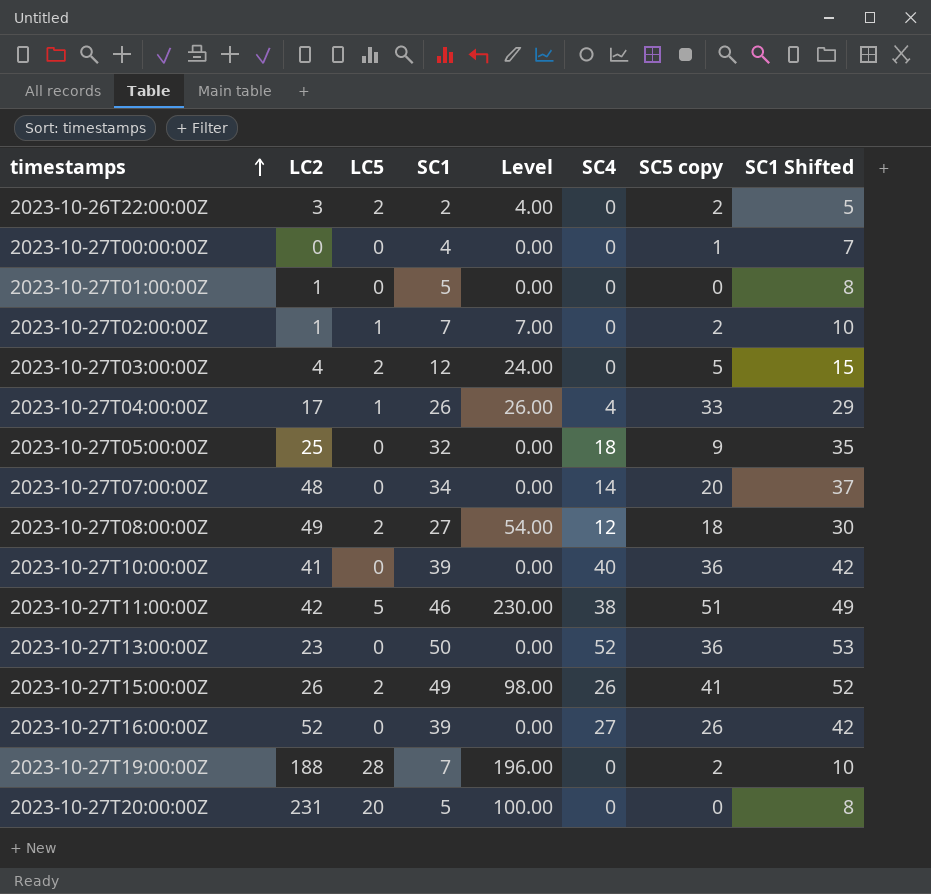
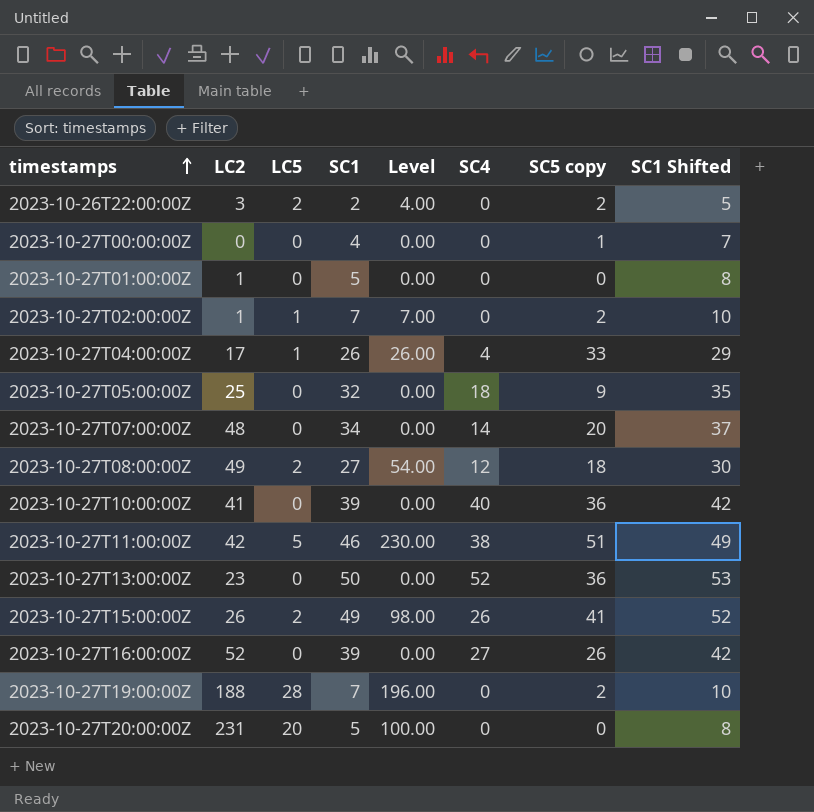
row 2023-10-27T03:00:00Z: 4 | 2 | 12 | 24.00 | 0 | 5 | 15 -> none

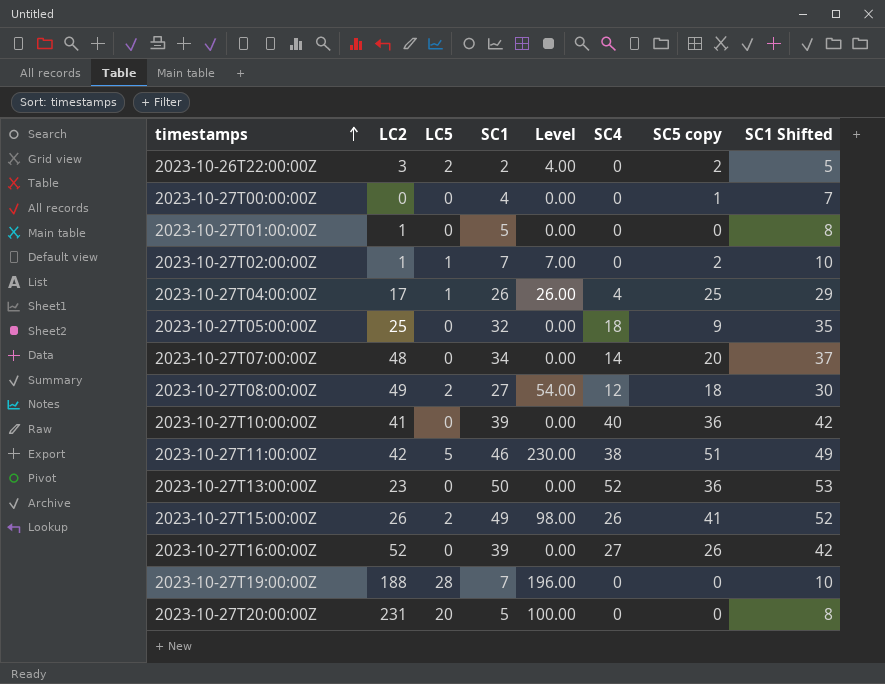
2023-10-27T04:00:00Z | SC5 copy: 33 -> 25
2023-10-27T19:00:00Z | SC5 copy: 2 -> 0

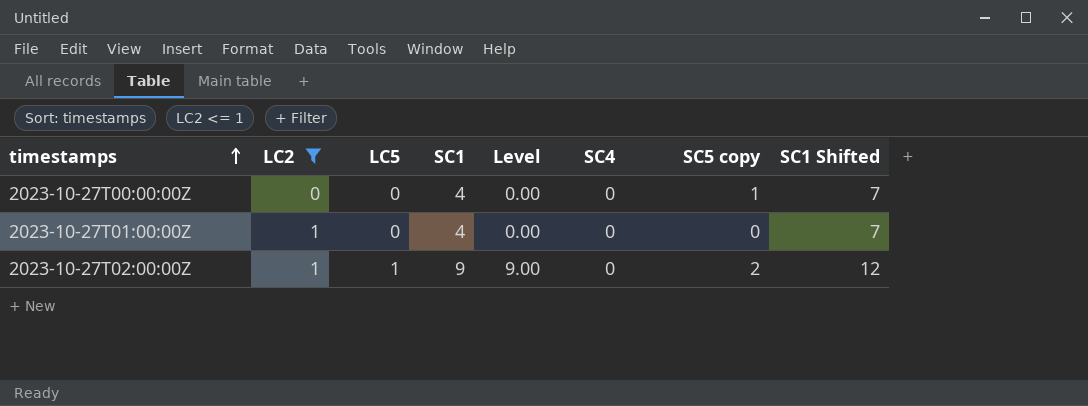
filter: none -> LC2 <= 1
2023-10-27T01:00:00Z | SC1: 5 -> 4
2023-10-27T01:00:00Z | SC1 Shifted: 8 -> 7
2023-10-27T02:00:00Z | SC1: 7 -> 9
2023-10-27T02:00:00Z | Level: 7.00 -> 9.00
2023-10-27T02:00:00Z | SC1 Shifted: 10 -> 12

